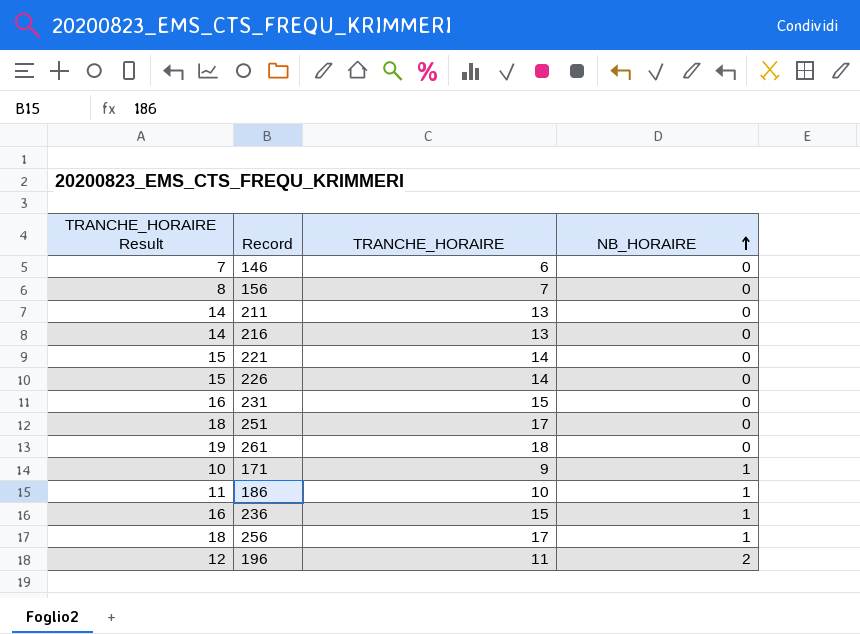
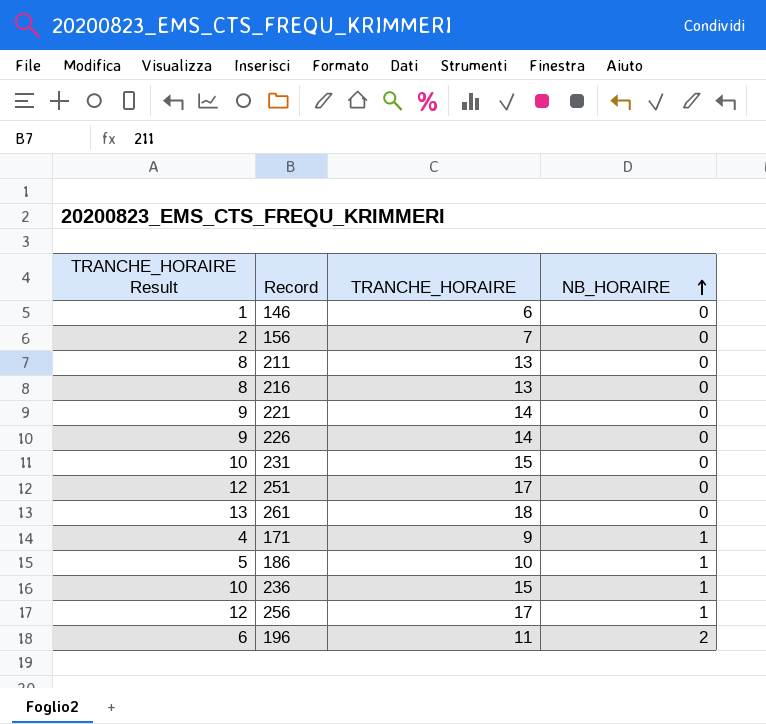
column TRANCHE_HORAIRE Result | formula: [TRANCHE_HORAIRE] + 1 -> [TRANCHE_HORAIRE] - 5

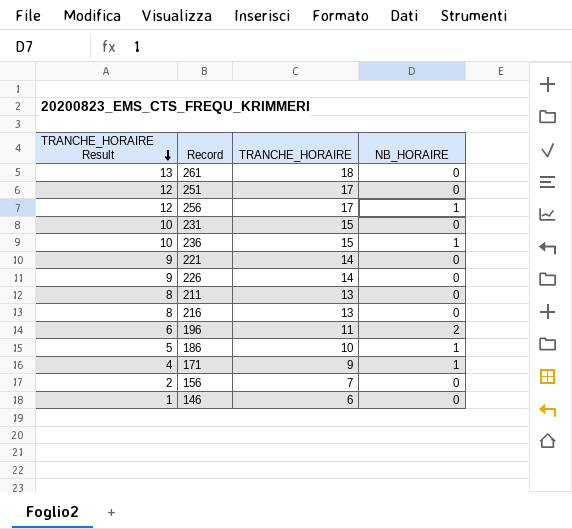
row order: NB_HORAIRE ascending -> TRANCHE_HORAIRE Result descending

